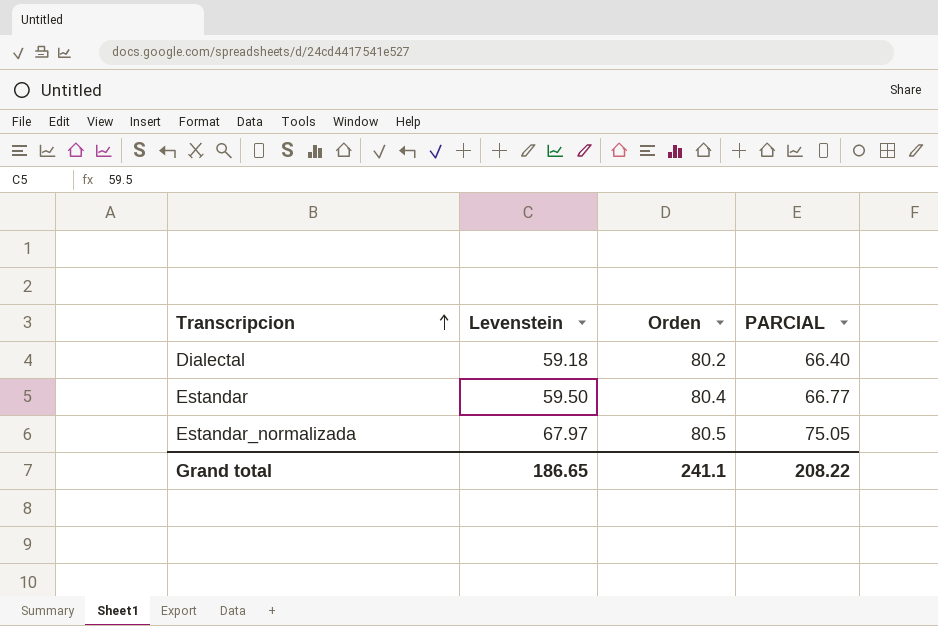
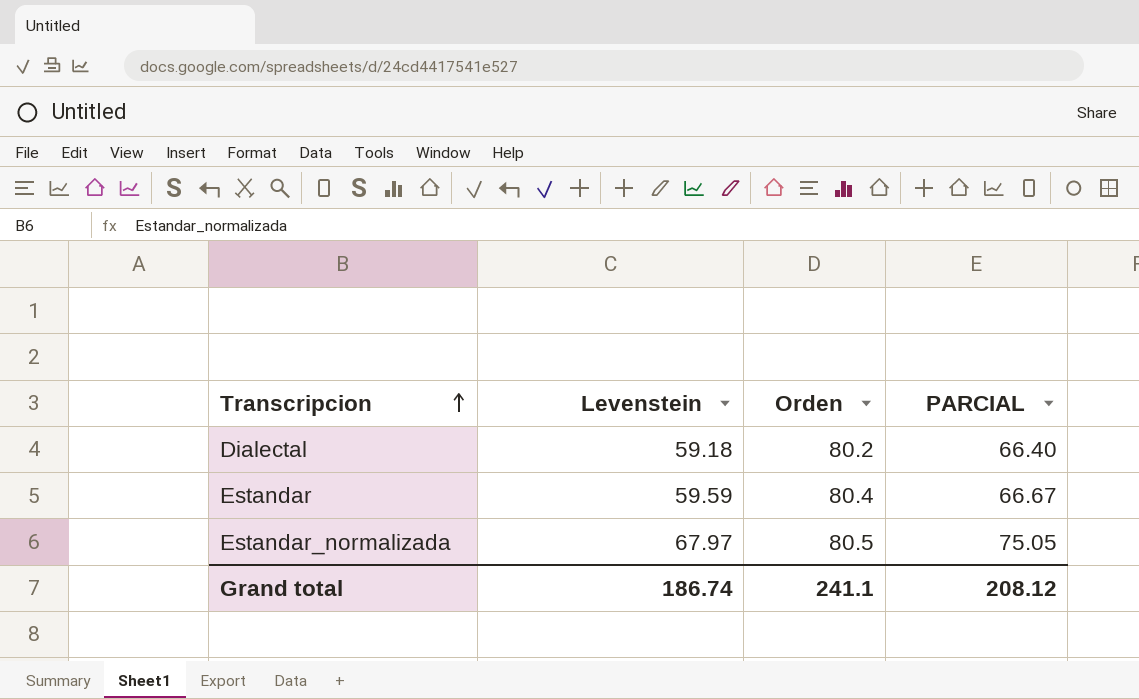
Estandar | Levenstein: 59.50 -> 59.59
Estandar | PARCIAL: 66.77 -> 66.67
Grand total | Levenstein: 186.65 -> 186.74
Grand total | PARCIAL: 208.22 -> 208.12

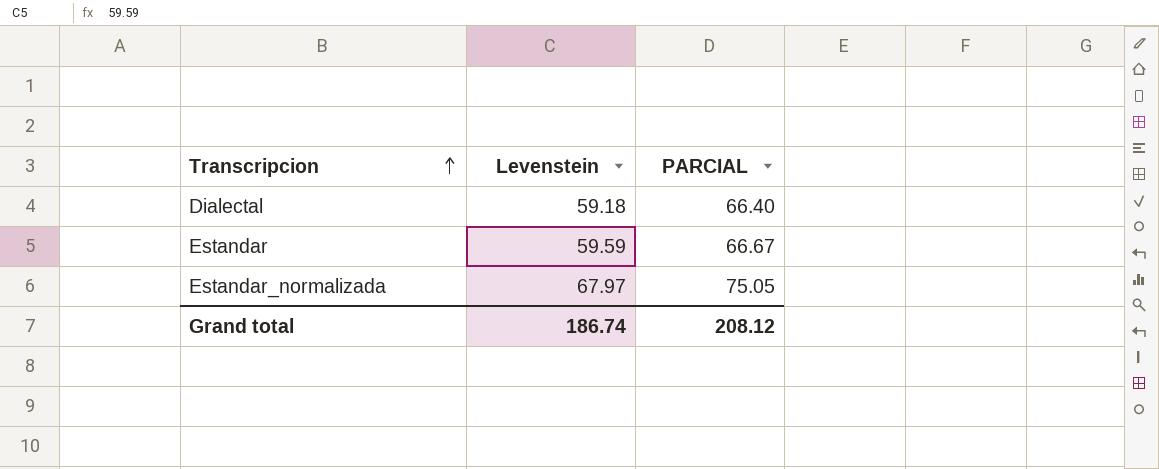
column Orden | position: 3 -> none

